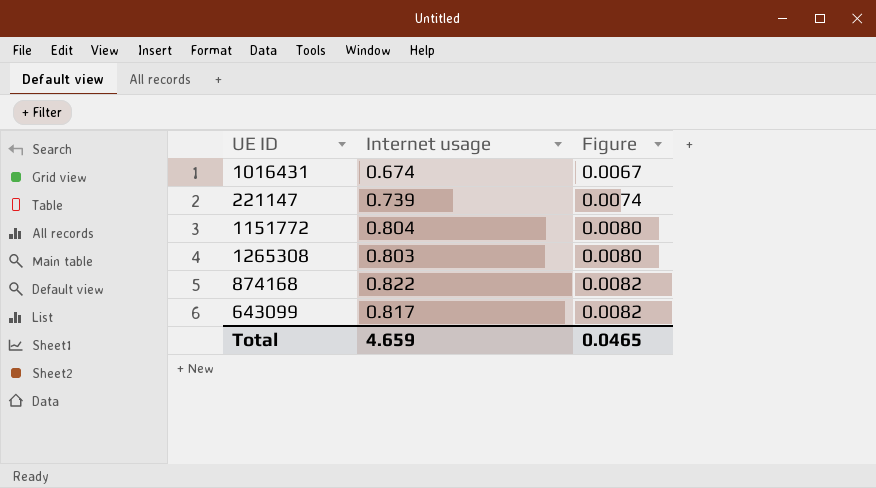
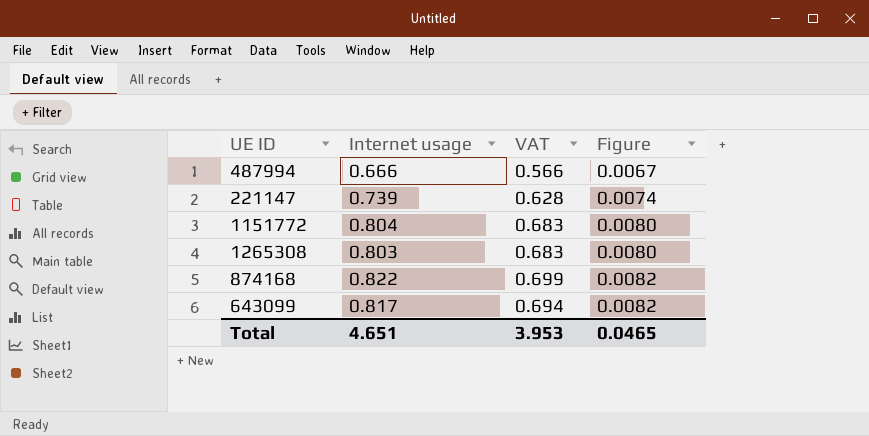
column VAT | formula: none -> [Internet usage] * 0.85
row 1016431: 0.674 | 0.0067 -> none
row 487994: none -> 0.666 | 0.566 | 0.0067
Total | Internet usage: 4.659 -> 4.651

